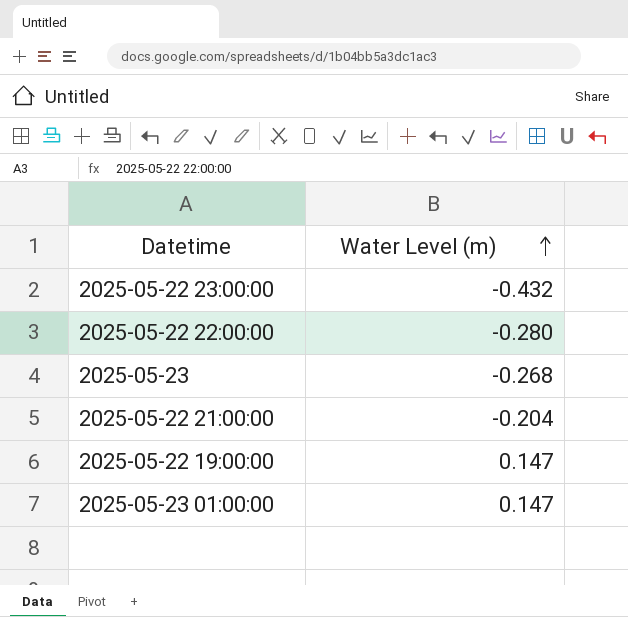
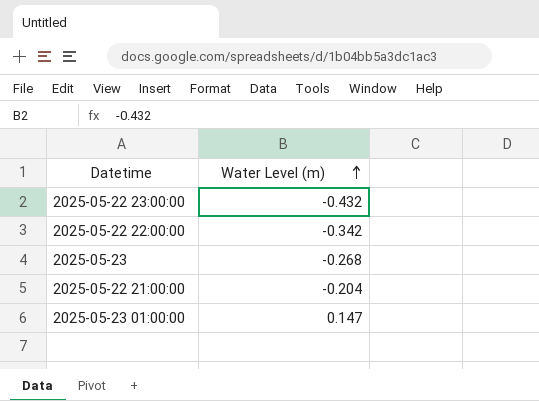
row 2025-05-22 19:00:00: 0.147 -> none
2025-05-22 22:00:00 | Water Level (m): -0.280 -> -0.342

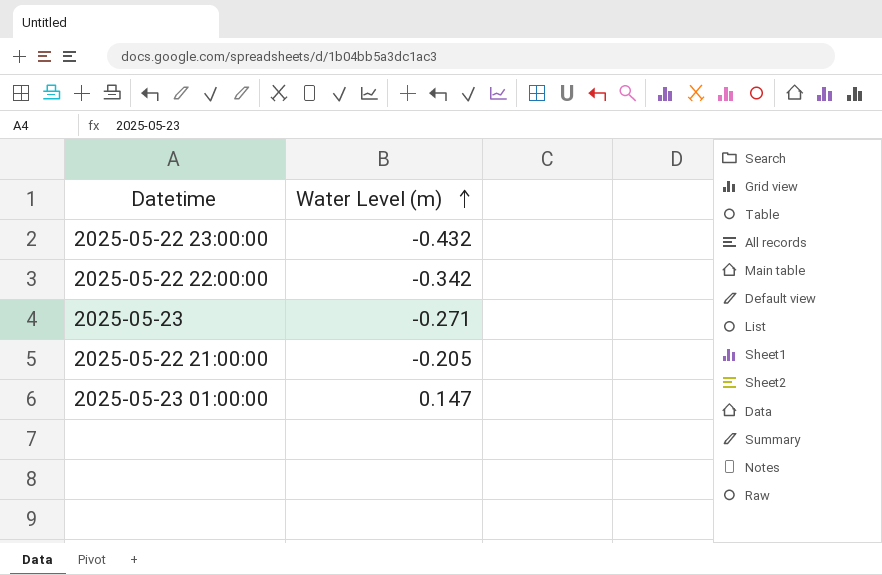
2025-05-23 | Water Level (m): -0.268 -> -0.271
2025-05-22 21:00:00 | Water Level (m): -0.204 -> -0.205

